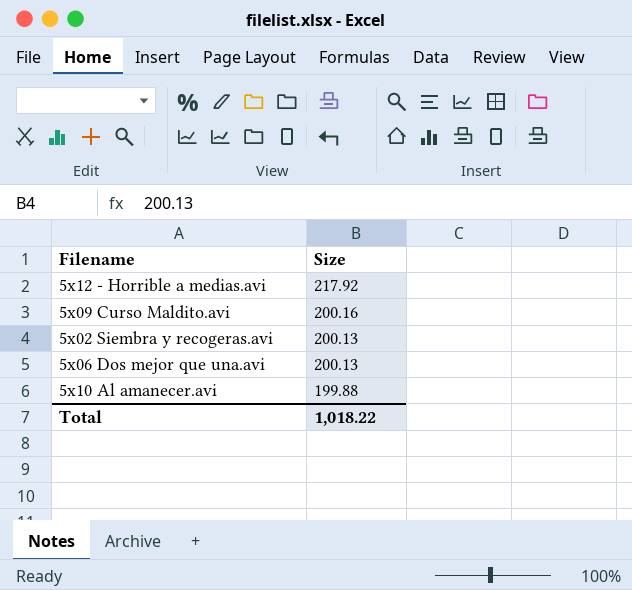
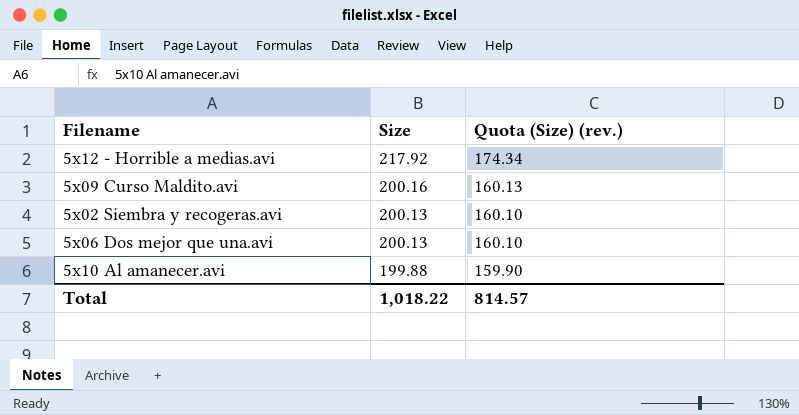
column Quota (Size) (rev.) | formula: none -> [Size] * 0.8

